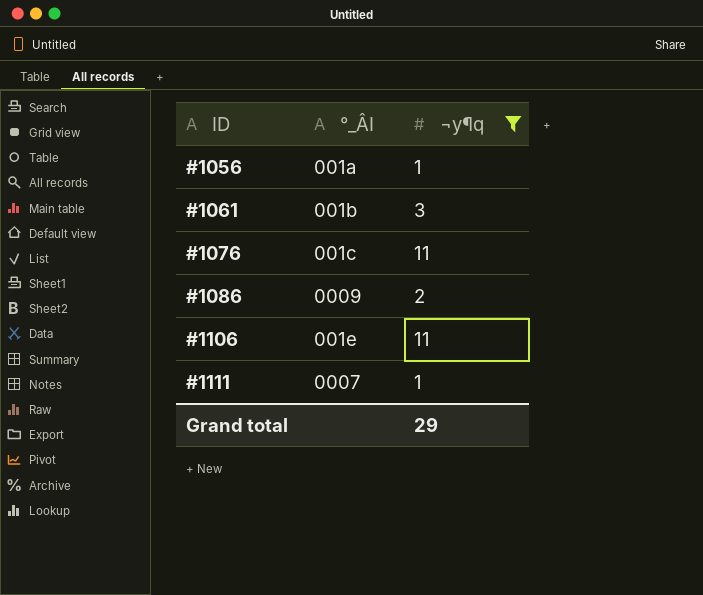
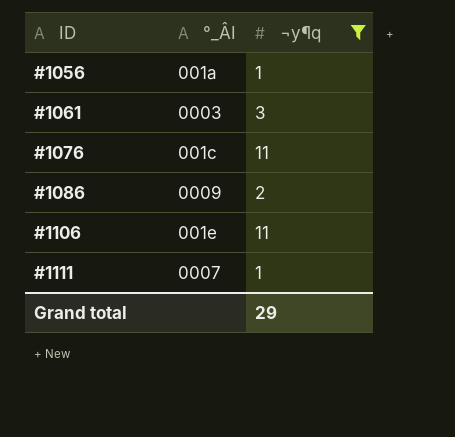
#1061 | °_ÂI: 001b -> 0003

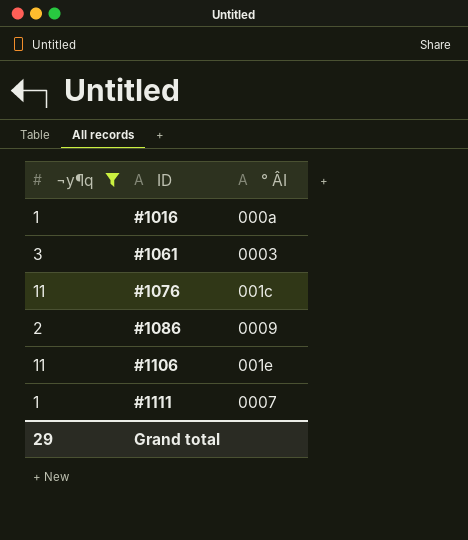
column ¬y¶q | position: 3 -> 1
column name: °_ÂI -> ° ÂI
row #1056: 001a | 1 -> none
row #1016: none -> 1 | 000a

